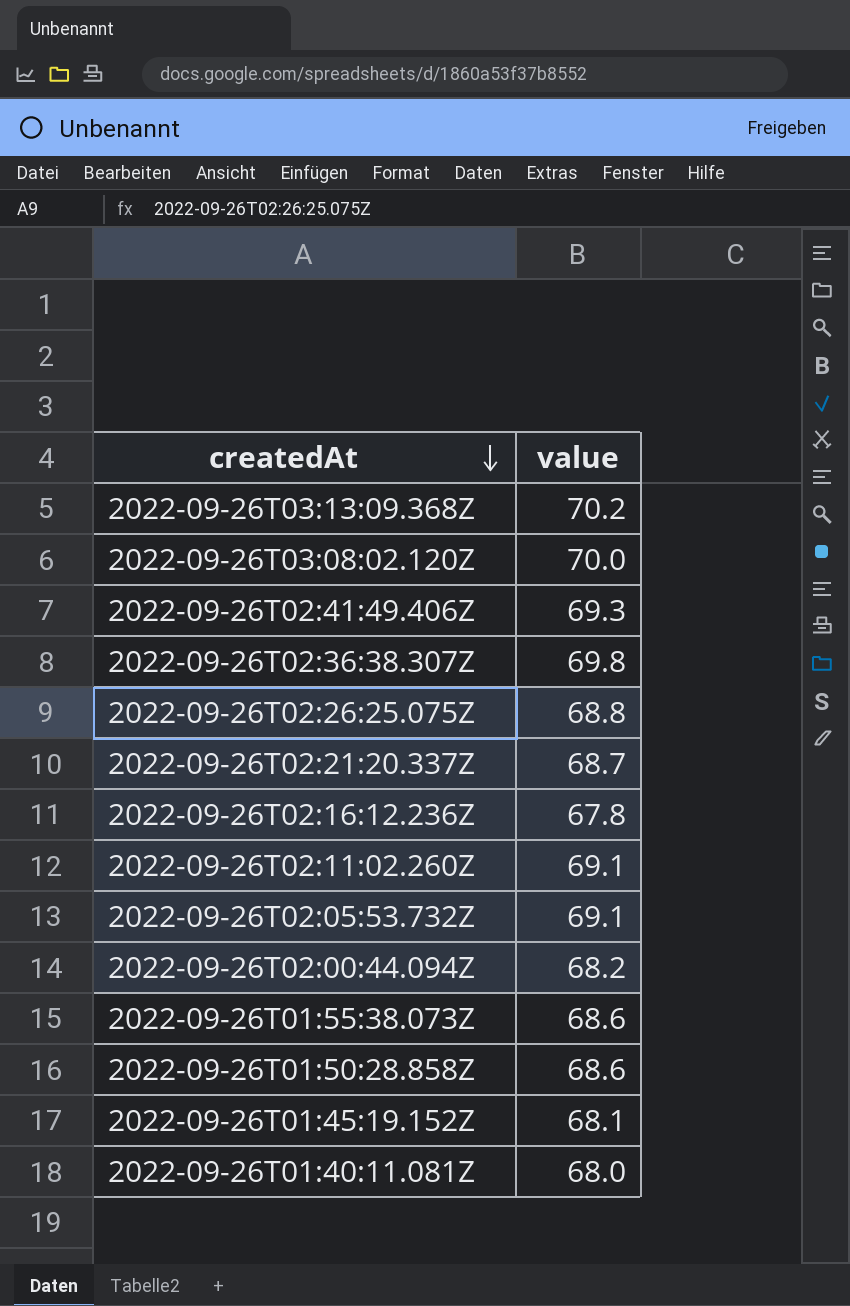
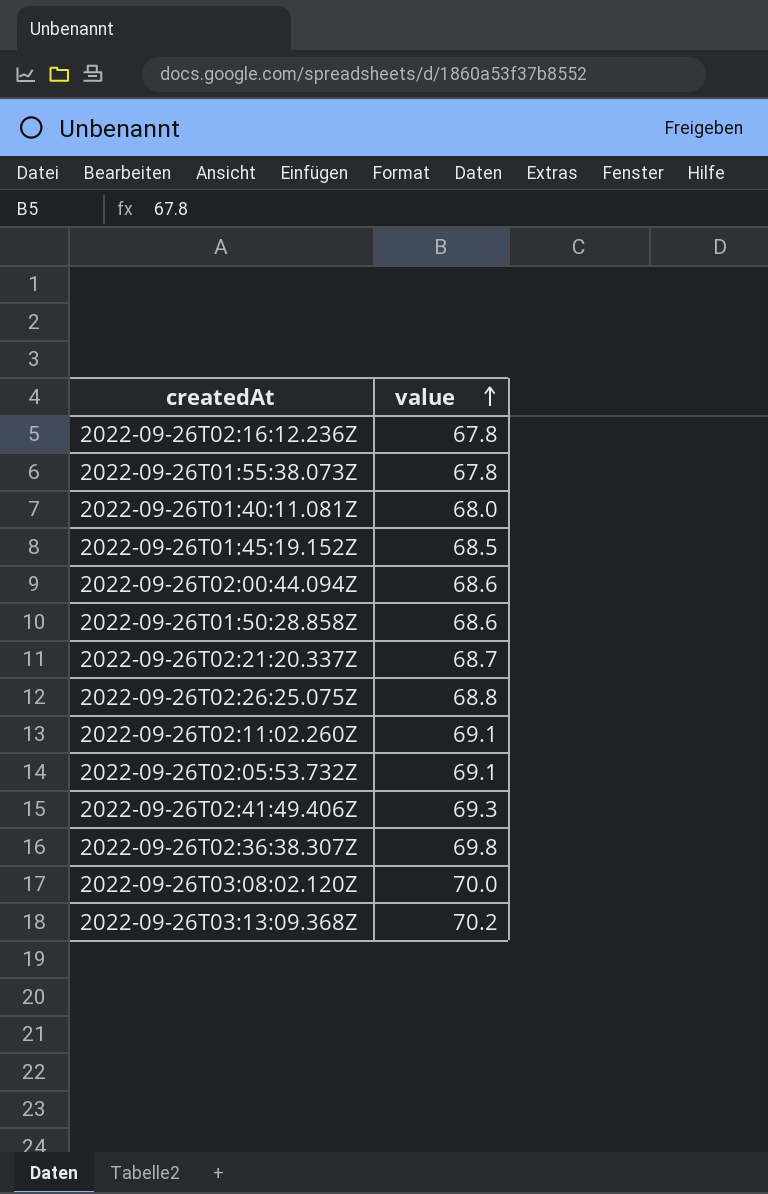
row order: createdAt descending -> value ascending
2022-09-26T01:55:38.073Z | value: 68.6 -> 67.8
2022-09-26T01:45:19.152Z | value: 68.1 -> 68.5
2022-09-26T02:00:44.094Z | value: 68.2 -> 68.6

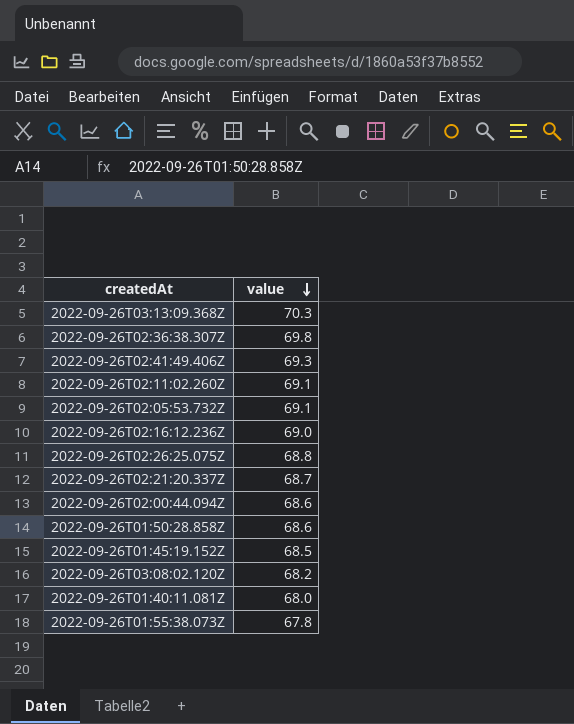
row order: value ascending -> value descending
2022-09-26T03:13:09.368Z | value: 70.2 -> 70.3
2022-09-26T02:16:12.236Z | value: 67.8 -> 69.0
2022-09-26T03:08:02.120Z | value: 70.0 -> 68.2

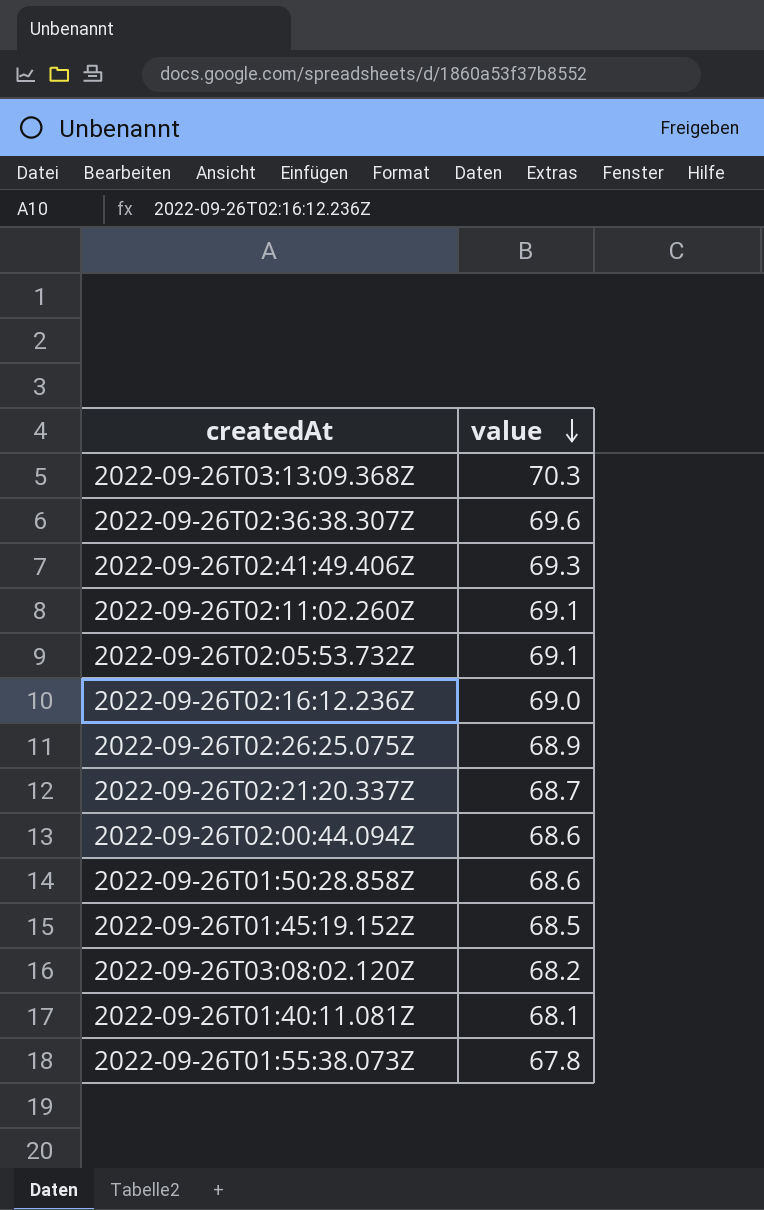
2022-09-26T02:36:38.307Z | value: 69.8 -> 69.6
2022-09-26T02:26:25.075Z | value: 68.8 -> 68.9
2022-09-26T01:40:11.081Z | value: 68.0 -> 68.1

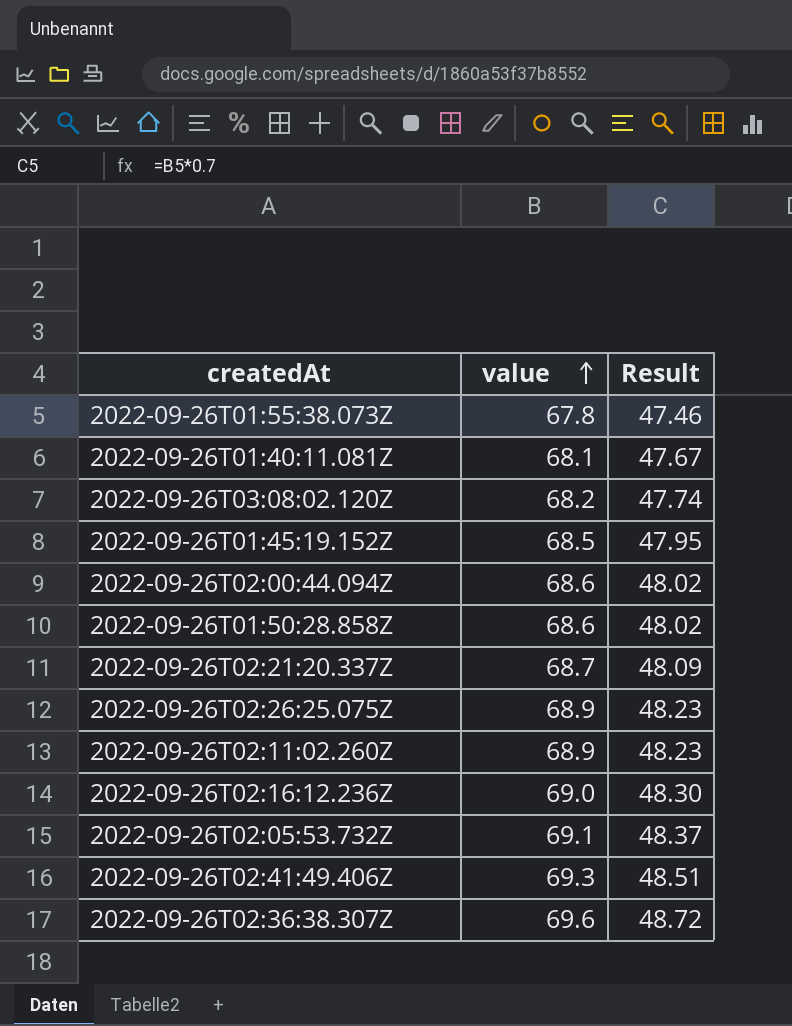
row order: value descending -> value ascending
column Result | formula: none -> [value] * 0.7
row 2022-09-26T03:13:09.368Z: 70.3 -> none
2022-09-26T02:11:02.260Z | value: 69.1 -> 68.9

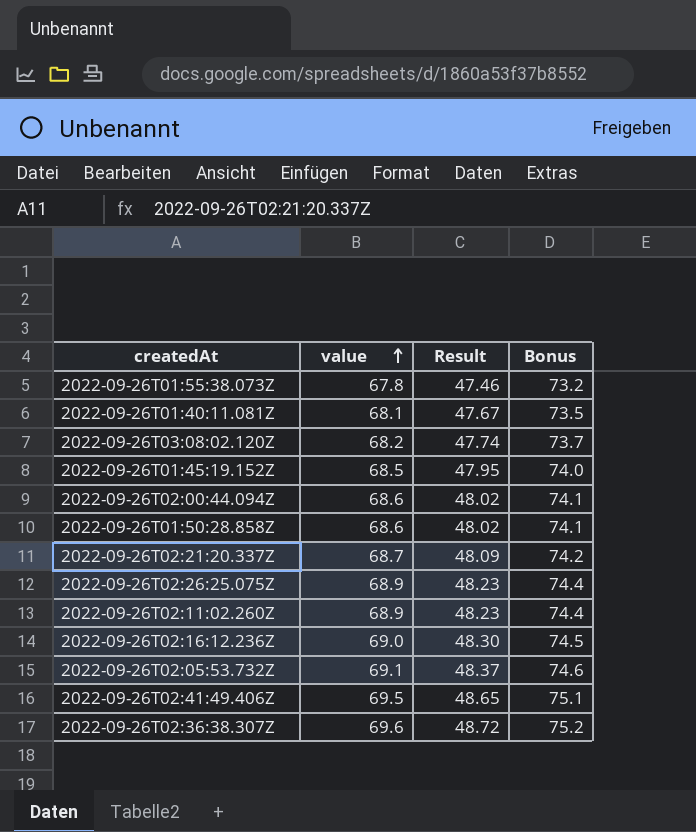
column Bonus | formula: none -> [value] * 1.08
2022-09-26T02:41:49.406Z | value: 69.3 -> 69.5
2022-09-26T02:41:49.406Z | Result: 48.51 -> 48.65

